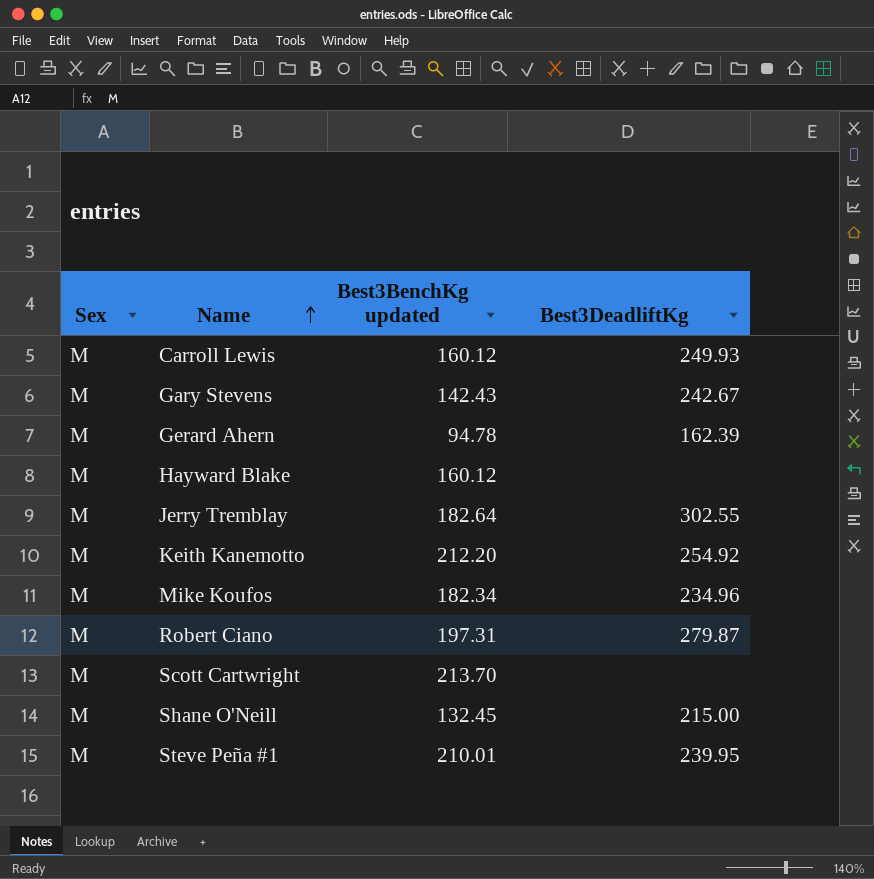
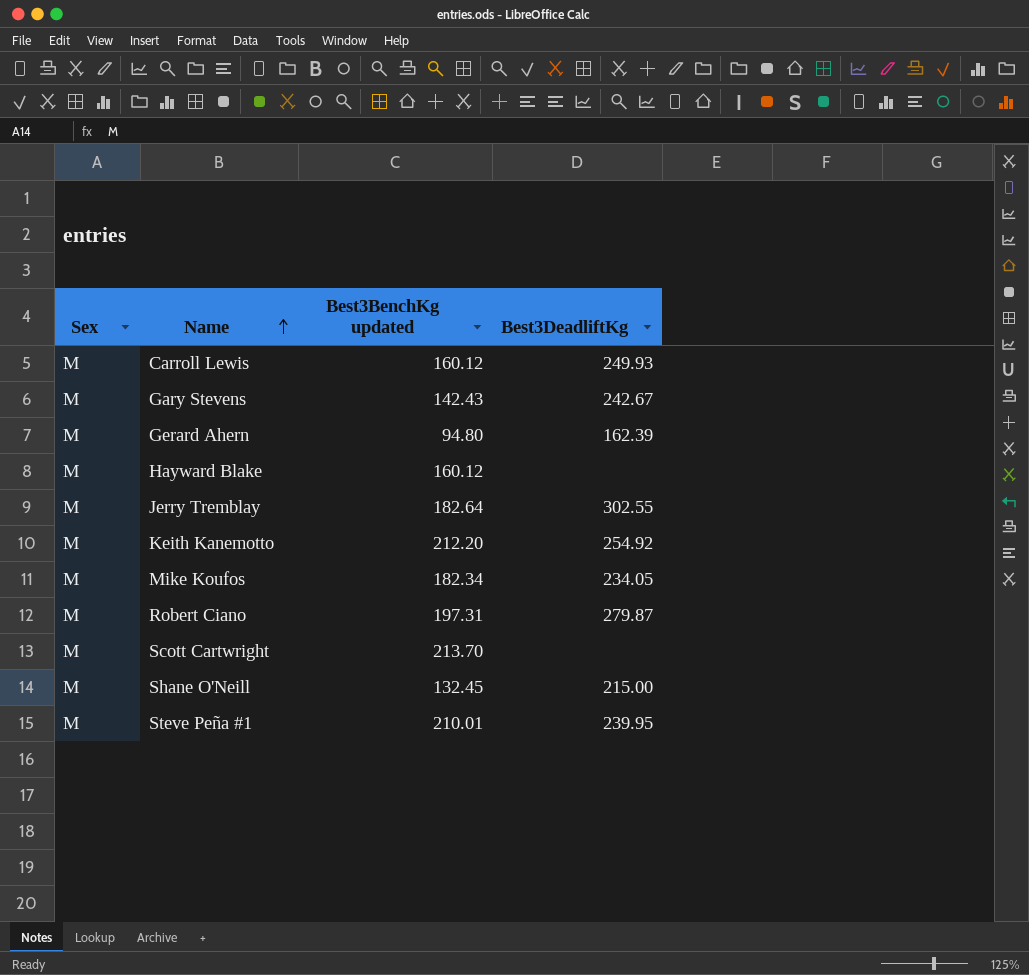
Gerard Ahern | Best3BenchKg updated: 94.78 -> 94.80
Mike Koufos | Best3DeadliftKg: 234.96 -> 234.05

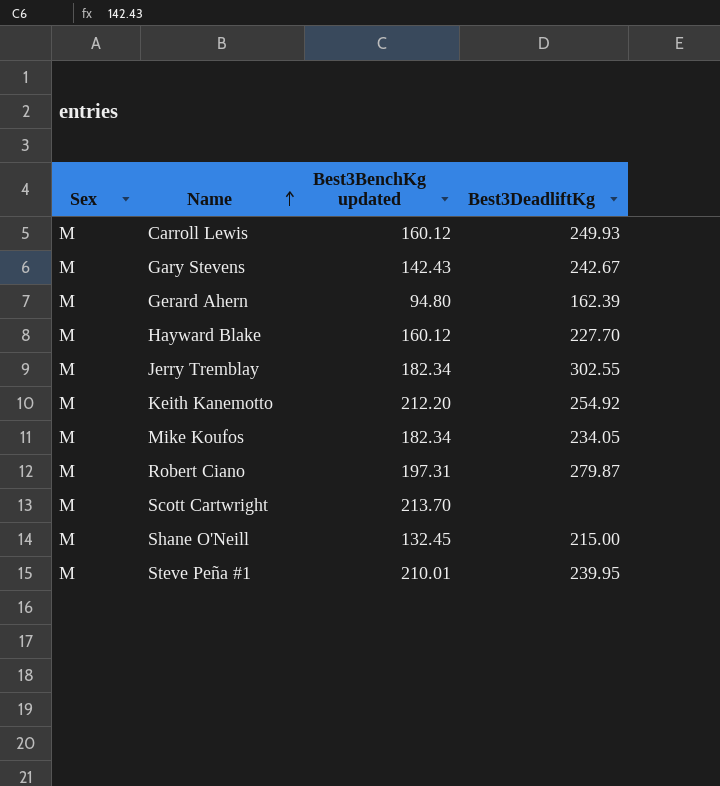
Hayward Blake | Best3DeadliftKg: none -> 227.70
Jerry Tremblay | Best3BenchKg updated: 182.64 -> 182.34

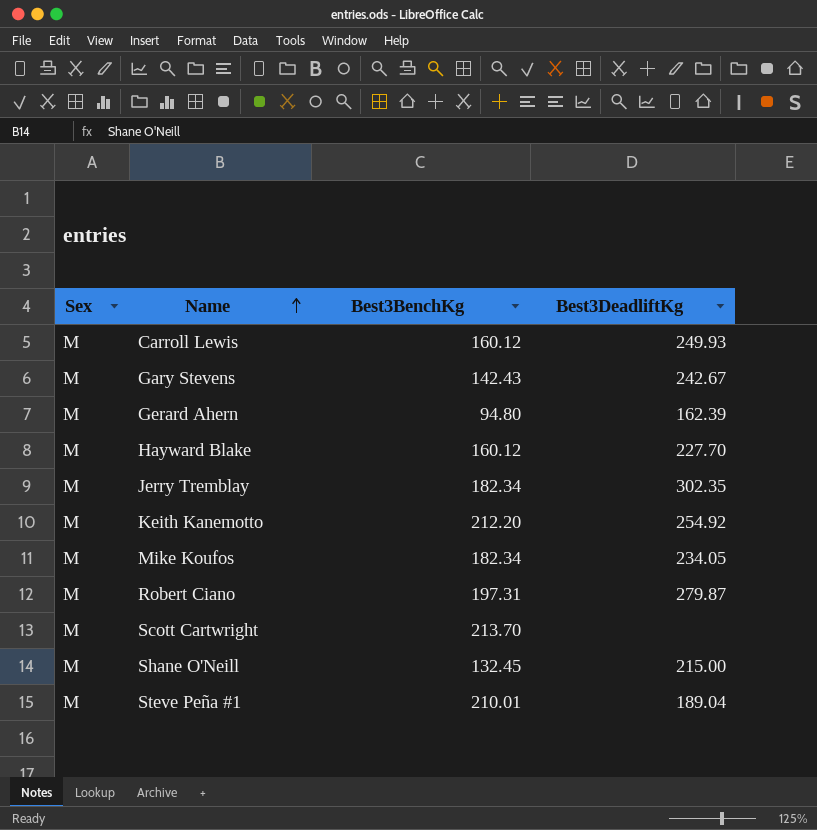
column name: Best3BenchKg updated -> Best3BenchKg
Jerry Tremblay | Best3DeadliftKg: 302.55 -> 302.35
Steve Peña #1 | Best3DeadliftKg: 239.95 -> 189.04

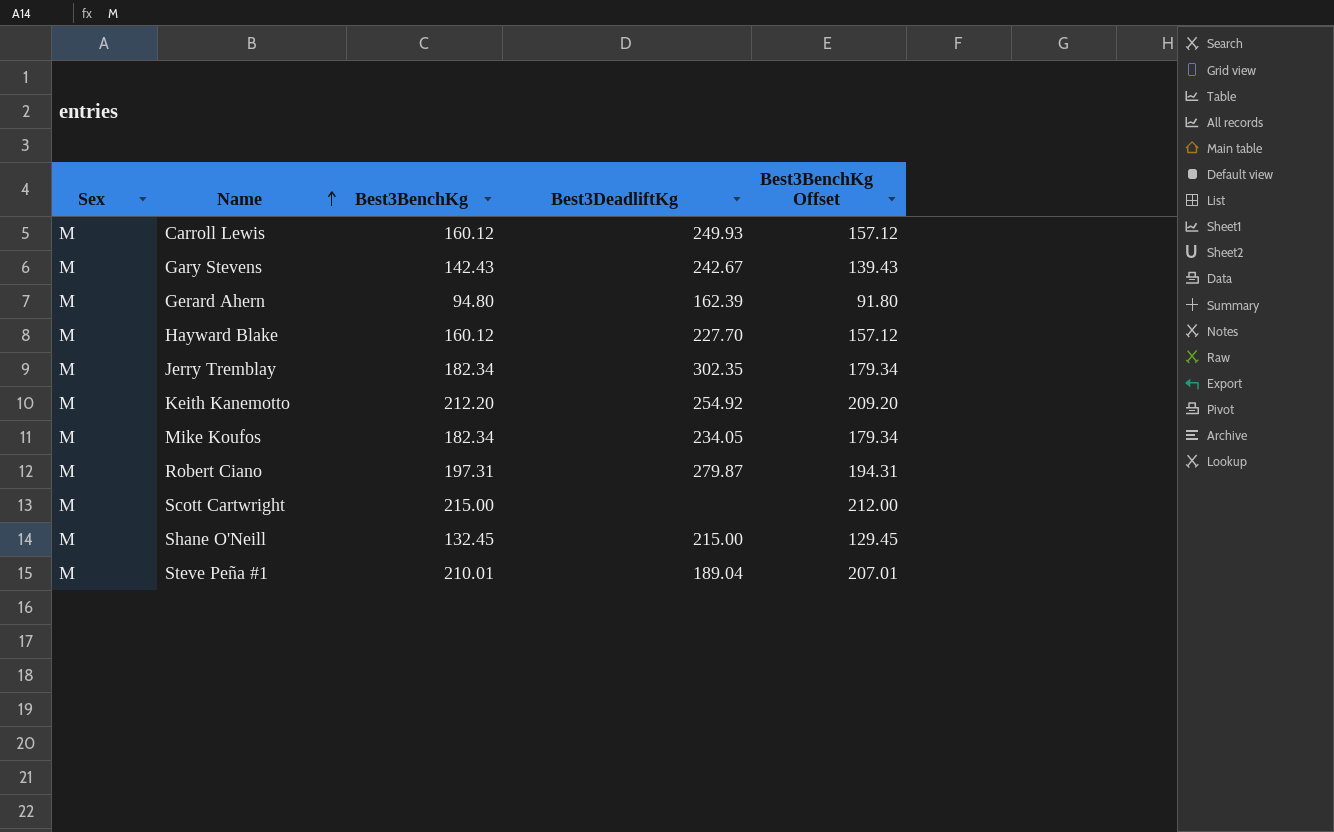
column Best3BenchKg Offset | formula: none -> [Best3BenchKg] - 3
Scott Cartwright | Best3BenchKg: 213.70 -> 215.00

